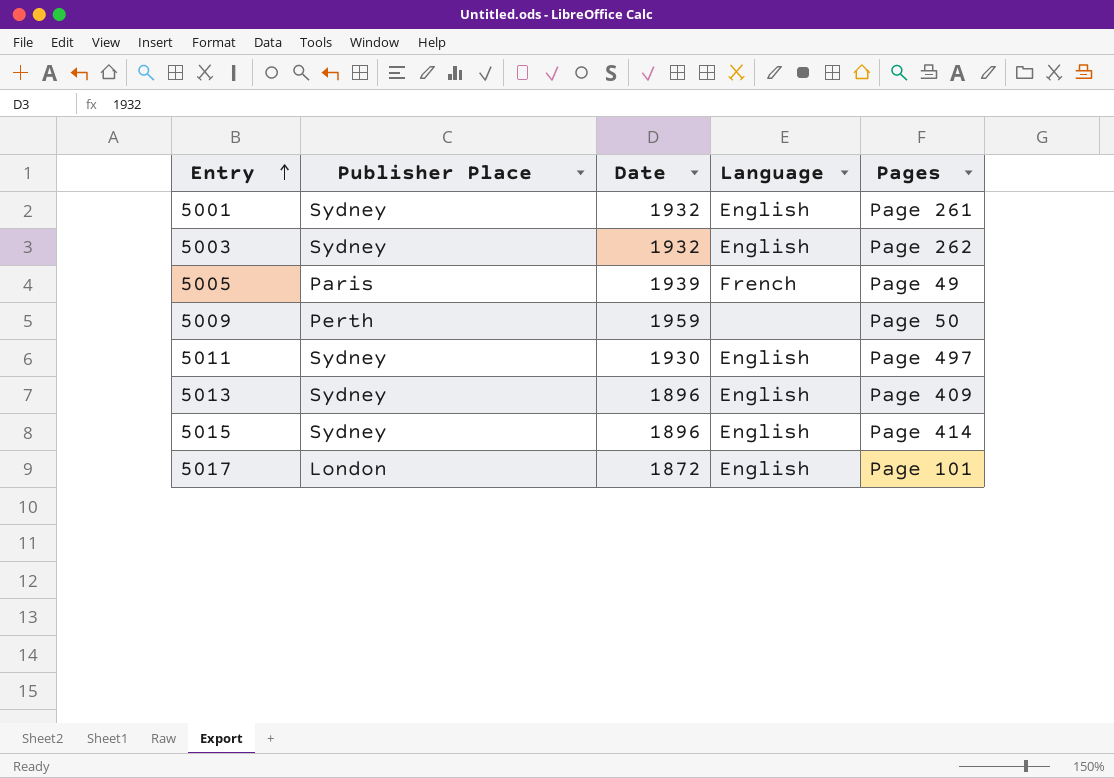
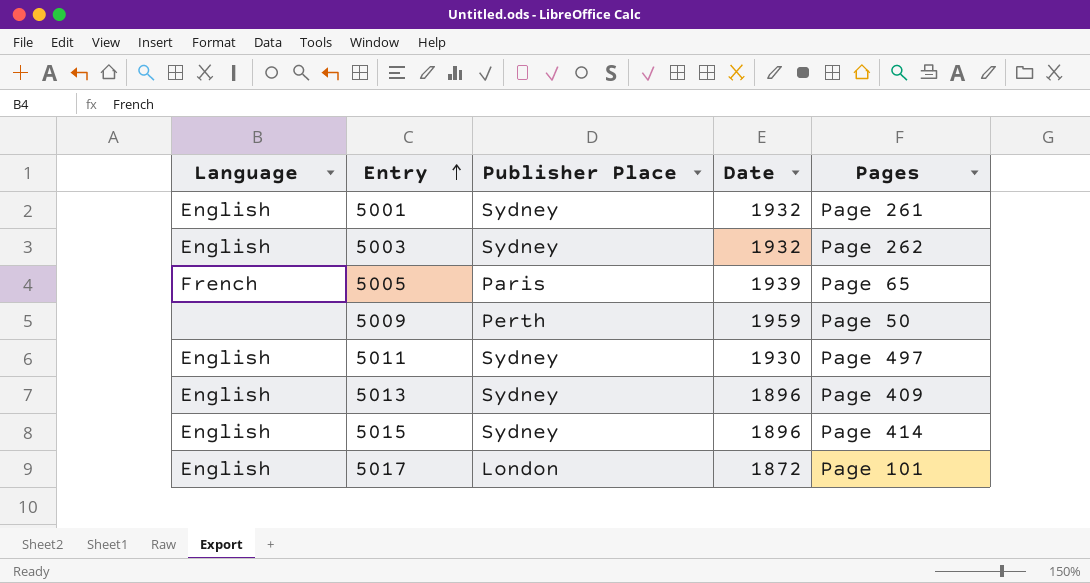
column Language | position: 4 -> 1
5005 | Pages: Page 49 -> Page 65

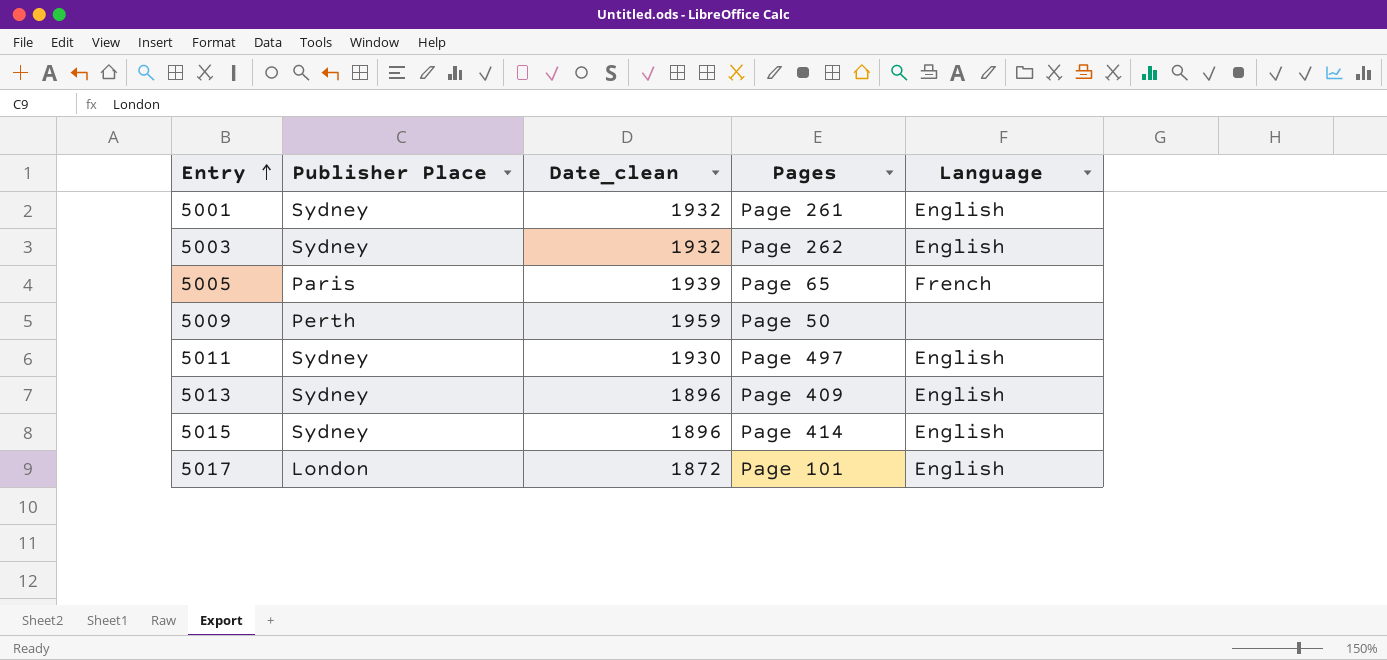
column name: Date -> Date_clean
column Language | position: 1 -> 5

